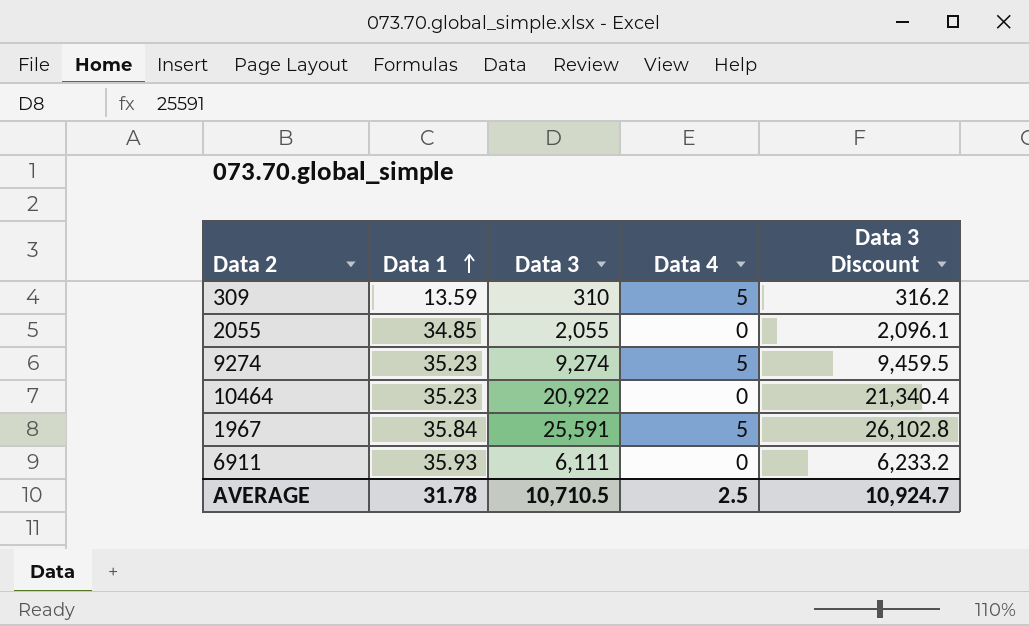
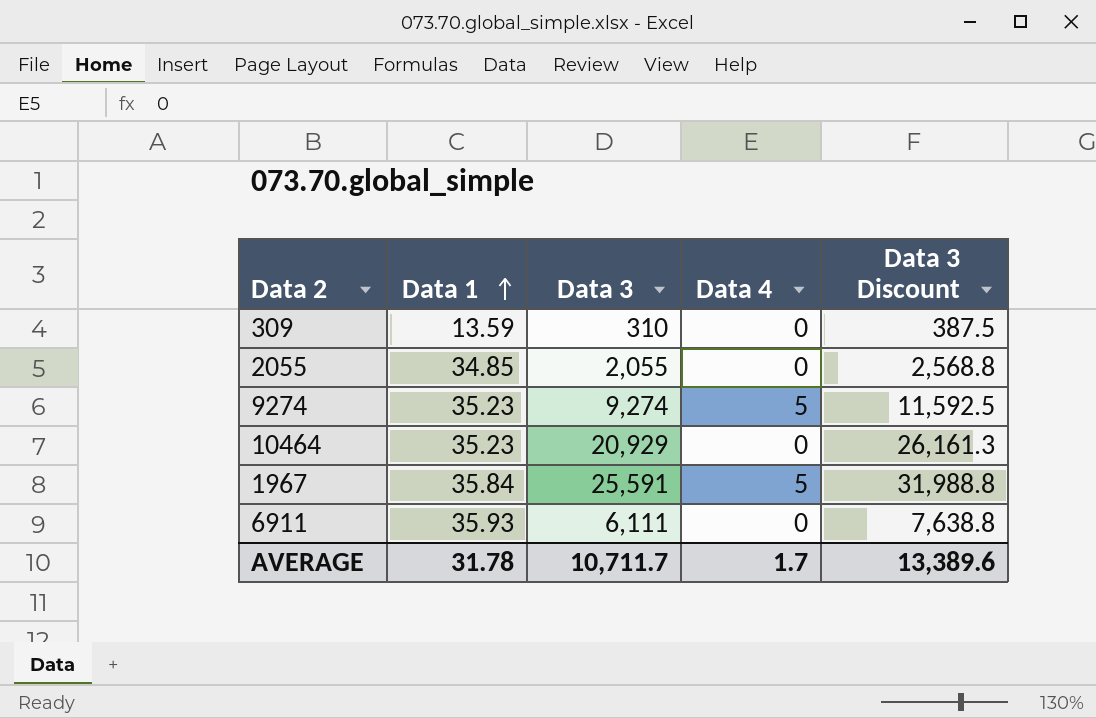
column Data 3 Discount | formula: [Data 3] * 1.02 -> [Data 3] * 1.25
309 | Data 4: 5 -> 0
10464 | Data 3: 20,922 -> 20,929
AVERAGE | Data 3: 10,710.5 -> 10,711.7
AVERAGE | Data 4: 2.5 -> 1.7
AVERAGE | Data 3 Discount: 10,924.7 -> 13,389.6

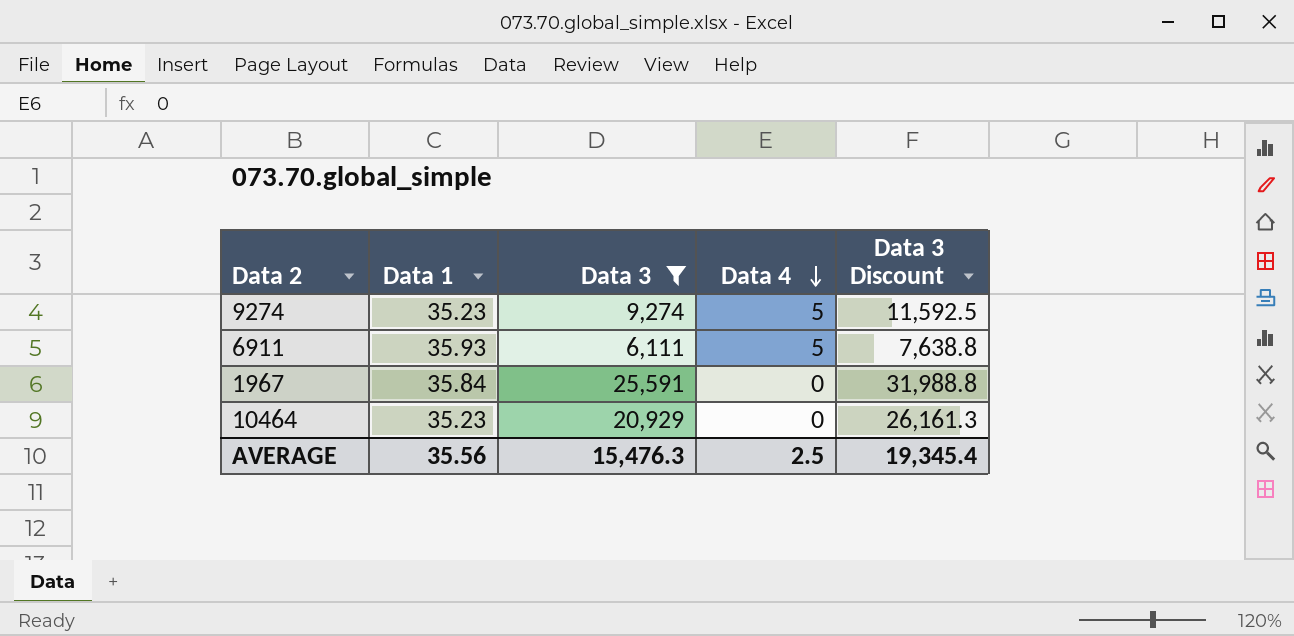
filter: none -> Data 3 >= 6,111
row order: Data 1 ascending -> Data 4 descending
6911 | Data 4: 0 -> 5
1967 | Data 4: 5 -> 0
AVERAGE | Data 1: 31.78 -> 35.56
AVERAGE | Data 3: 10,711.7 -> 15,476.3
AVERAGE | Data 4: 1.7 -> 2.5
AVERAGE | Data 3 Discount: 13,389.6 -> 19,345.4

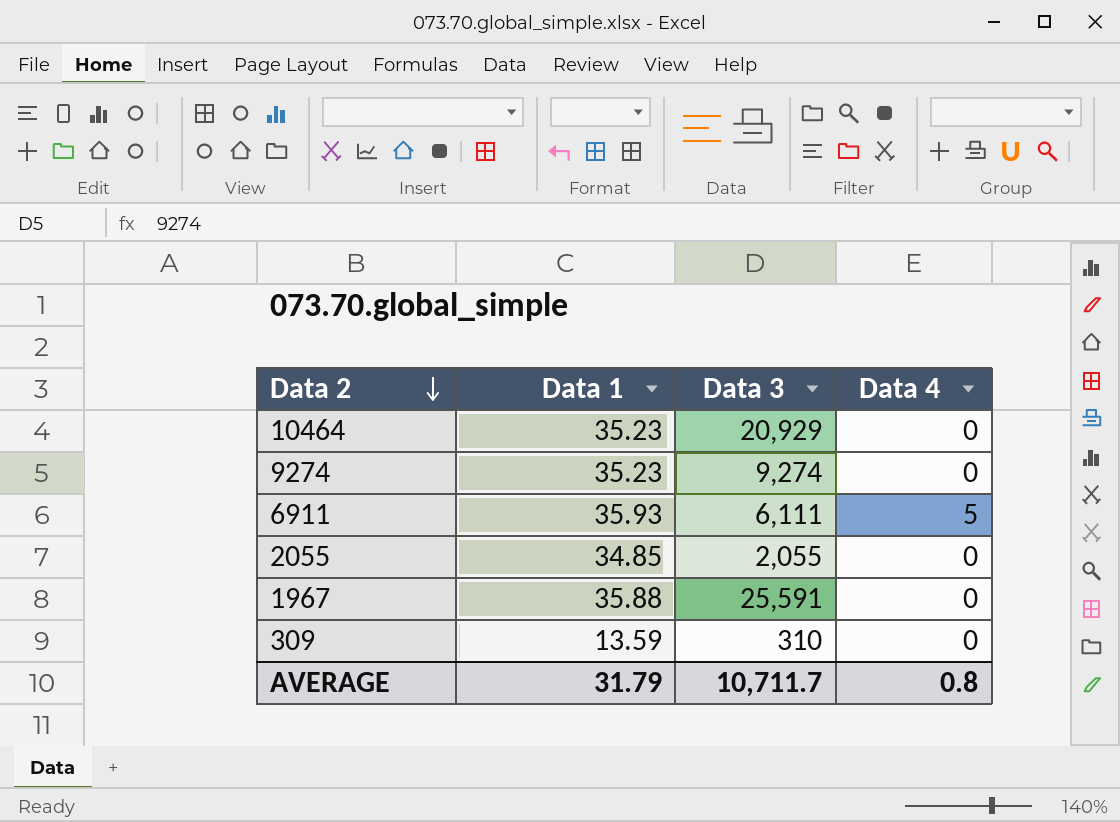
filter: Data 3 >= 6,111 -> none
row order: Data 4 descending -> Data 2 descending
column Data 3 Discount | formula: [Data 3] * 1.25 -> none
9274 | Data 4: 5 -> 0
1967 | Data 1: 35.84 -> 35.88
AVERAGE | Data 1: 35.56 -> 31.79
AVERAGE | Data 3: 15,476.3 -> 10,711.7
AVERAGE | Data 4: 2.5 -> 0.8

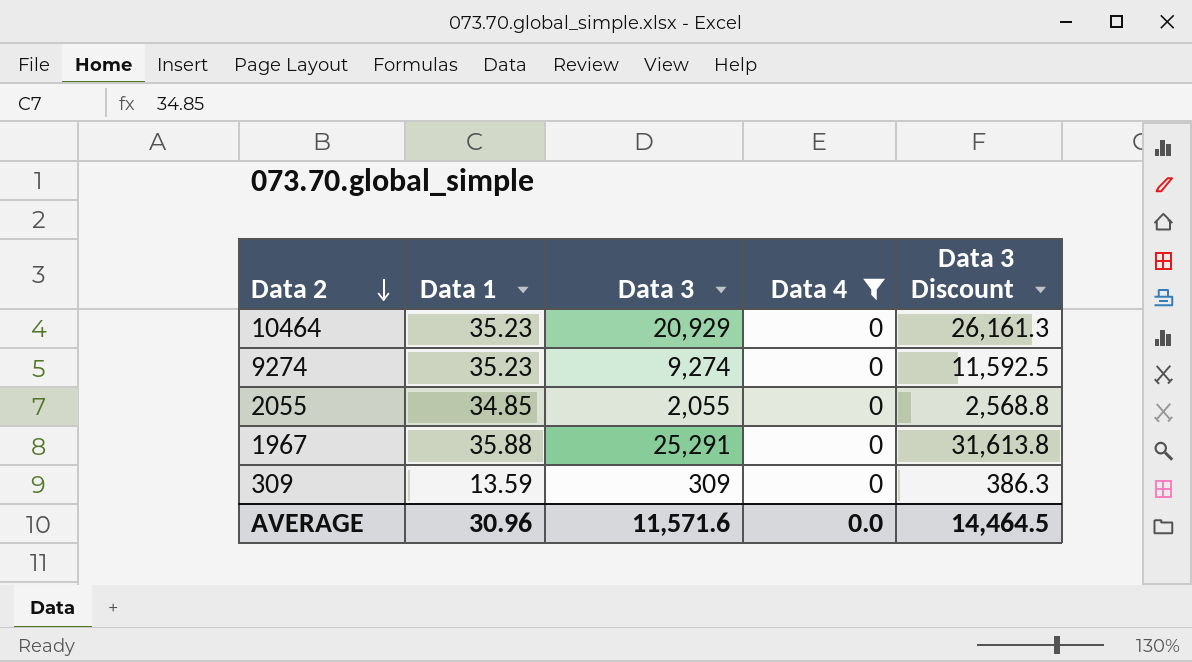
filter: none -> Data 4 = 0
column Data 3 Discount | formula: none -> [Data 3] * 1.25
1967 | Data 3: 25,591 -> 25,291
309 | Data 3: 310 -> 309
AVERAGE | Data 1: 31.79 -> 30.96
AVERAGE | Data 3: 10,711.7 -> 11,571.6
AVERAGE | Data 4: 0.8 -> 0.0

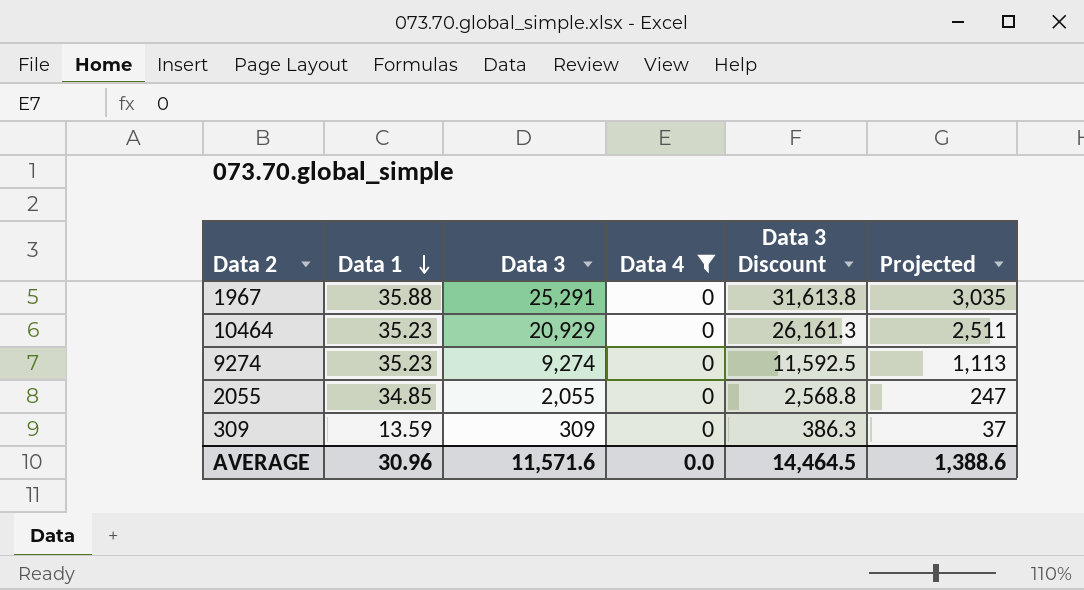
row order: Data 2 descending -> Data 1 descending
column Projected | formula: none -> [Data 3] * 0.12

